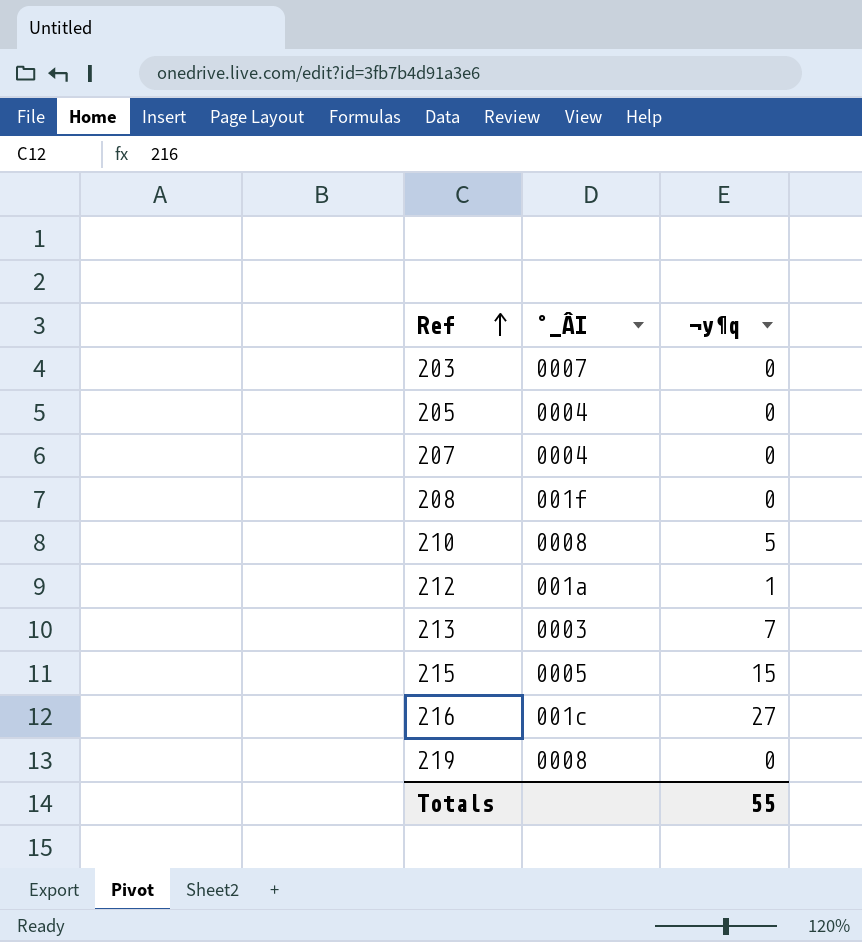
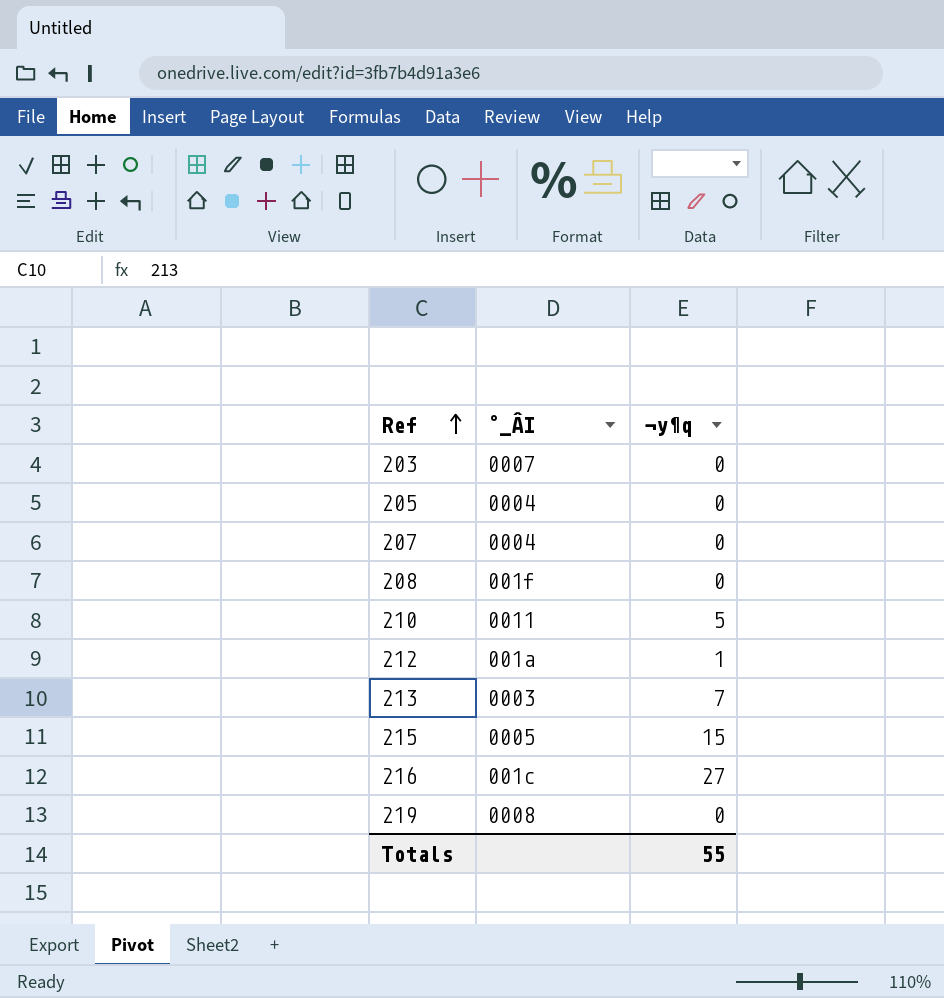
210 | °_ÂI: 0008 -> 0011

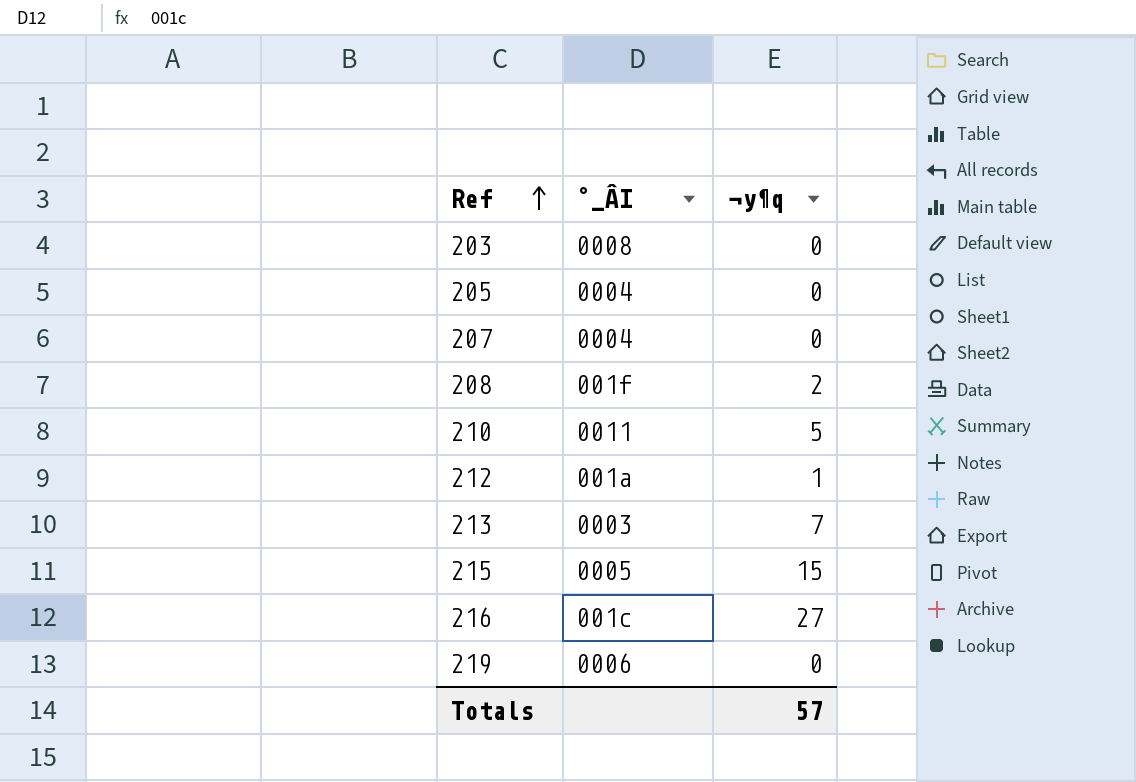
203 | °_ÂI: 0007 -> 0008
208 | ¬y¶q: 0 -> 2
219 | °_ÂI: 0008 -> 0006
Totals | ¬y¶q: 55 -> 57

